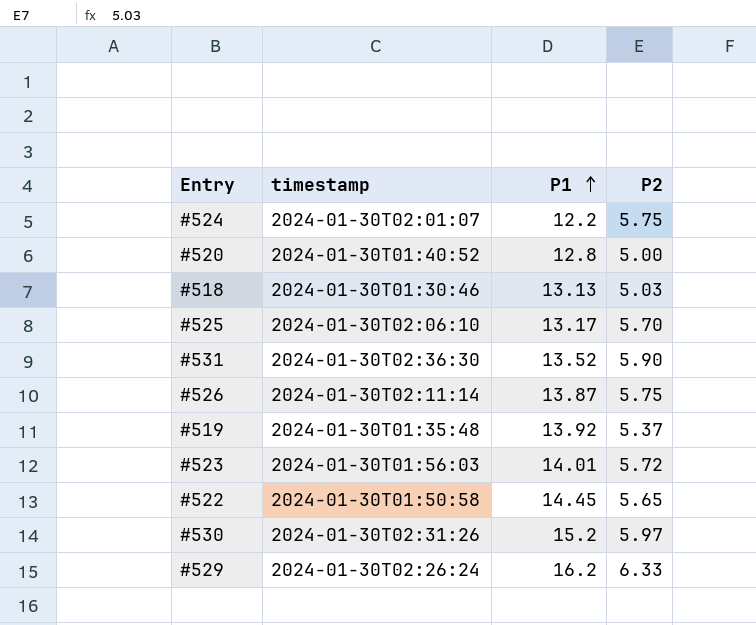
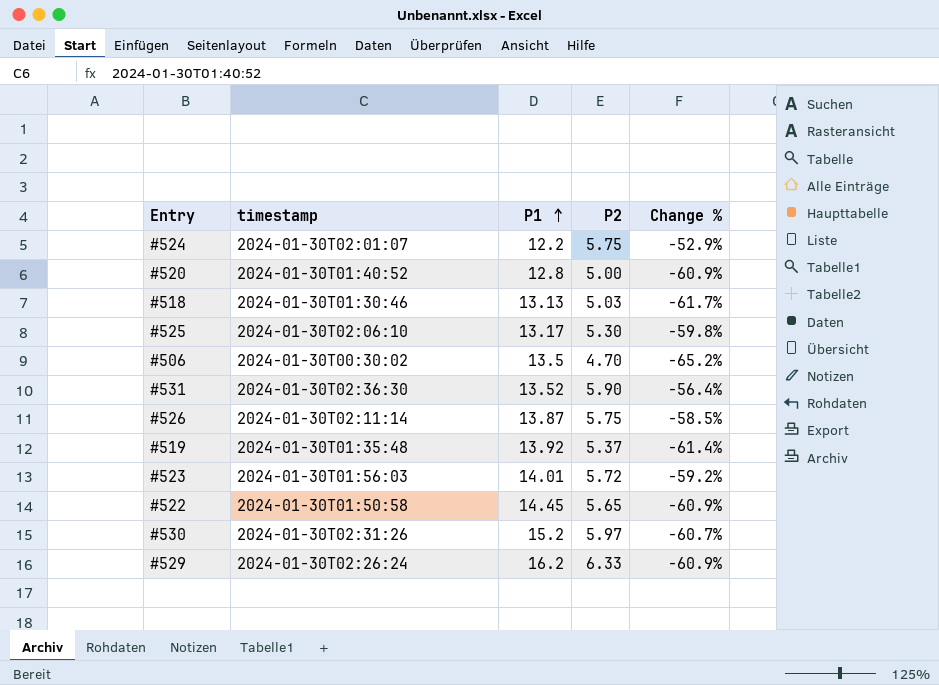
column Change % | formula: none -> ([P2] - [P1]) / [P1]
#525 | P2: 5.70 -> 5.30
row #506: none -> 2024-01-30T00:30:02 | 13.5 | 4.70 | -65.2%

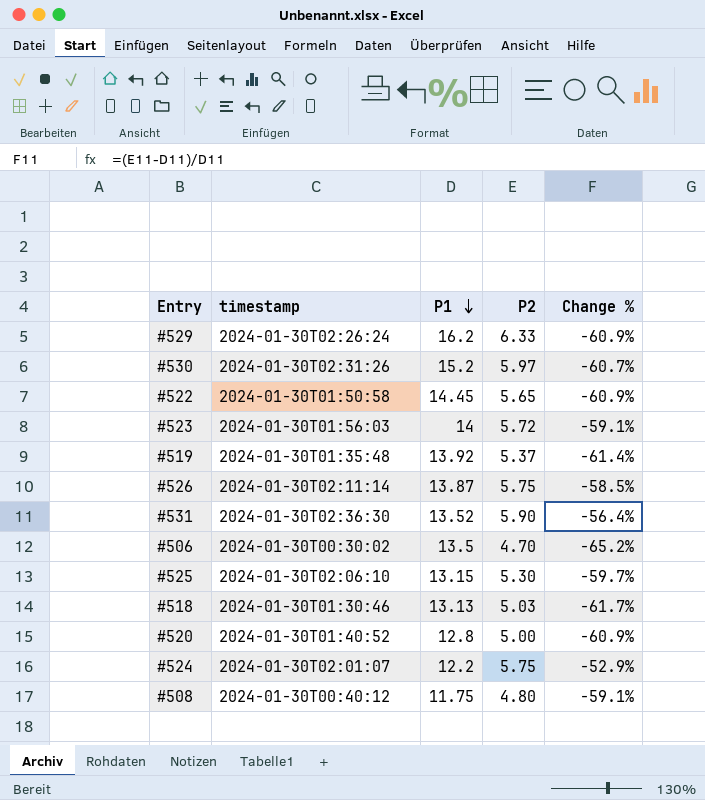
row order: P1 ascending -> P1 descending
#523 | P1: 14.01 -> 14
#523 | Change %: -59.2% -> -59.1%
#525 | P1: 13.17 -> 13.15
#525 | Change %: -59.8% -> -59.7%
row #508: none -> 2024-01-30T00:40:12 | 11.75 | 4.80 | -59.1%

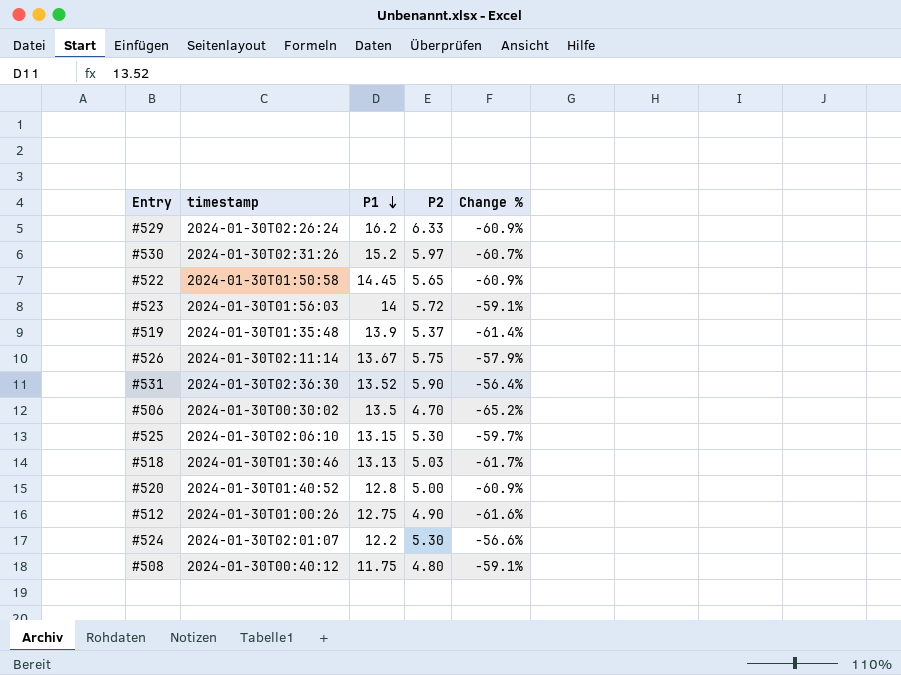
#519 | P1: 13.92 -> 13.9
#526 | P1: 13.87 -> 13.67
#526 | Change %: -58.5% -> -57.9%
row #512: none -> 2024-01-30T01:00:26 | 12.75 | 4.90 | -61.6%
#524 | P2: 5.75 -> 5.30
#524 | Change %: -52.9% -> -56.6%

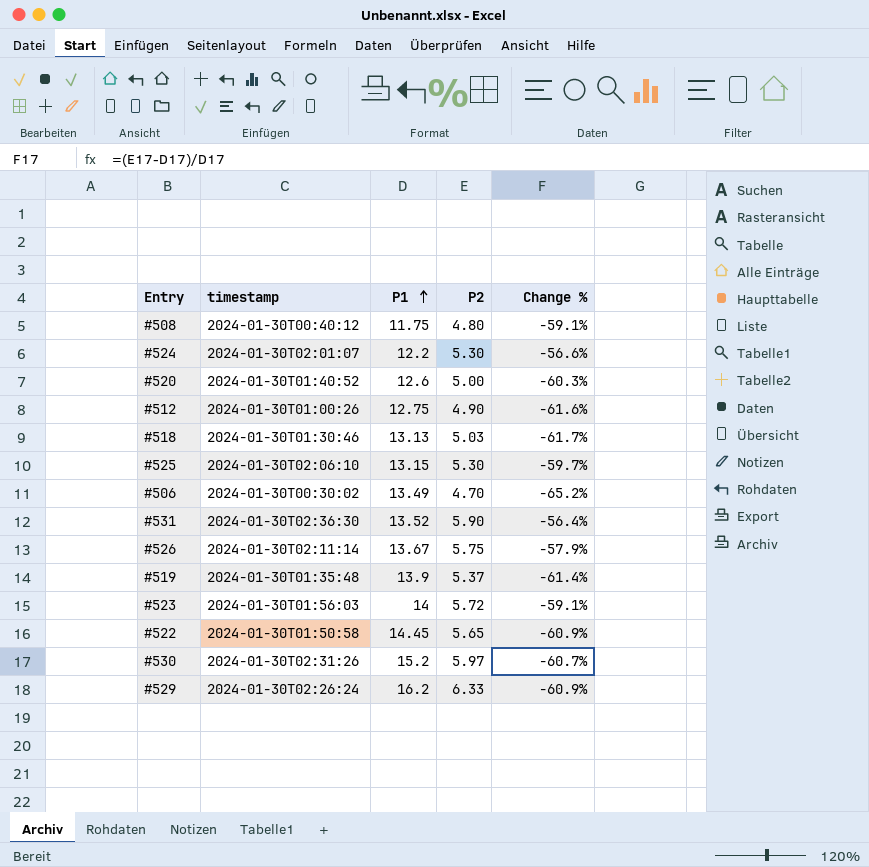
row order: P1 descending -> P1 ascending
#520 | P1: 12.8 -> 12.6
#520 | Change %: -60.9% -> -60.3%
#506 | P1: 13.5 -> 13.49

